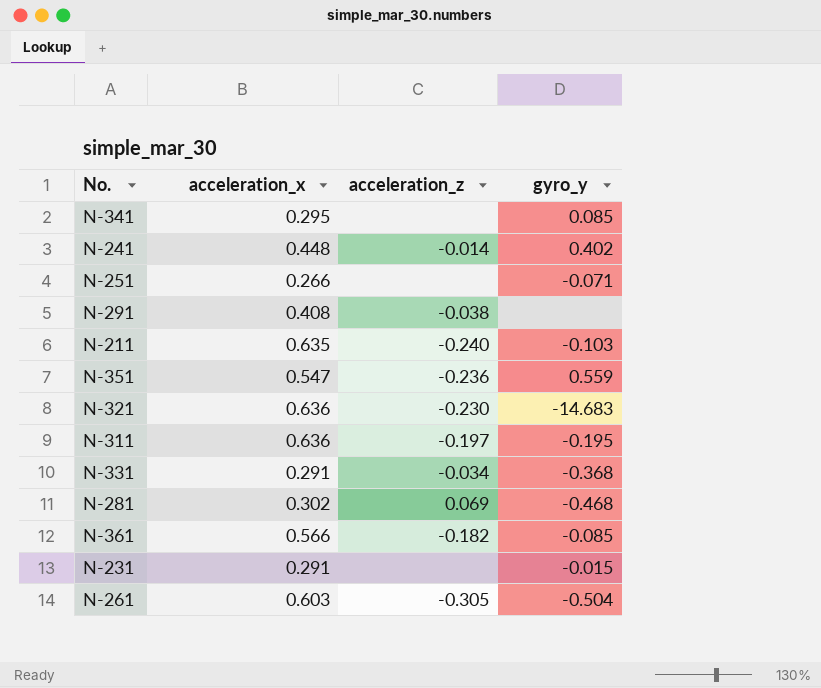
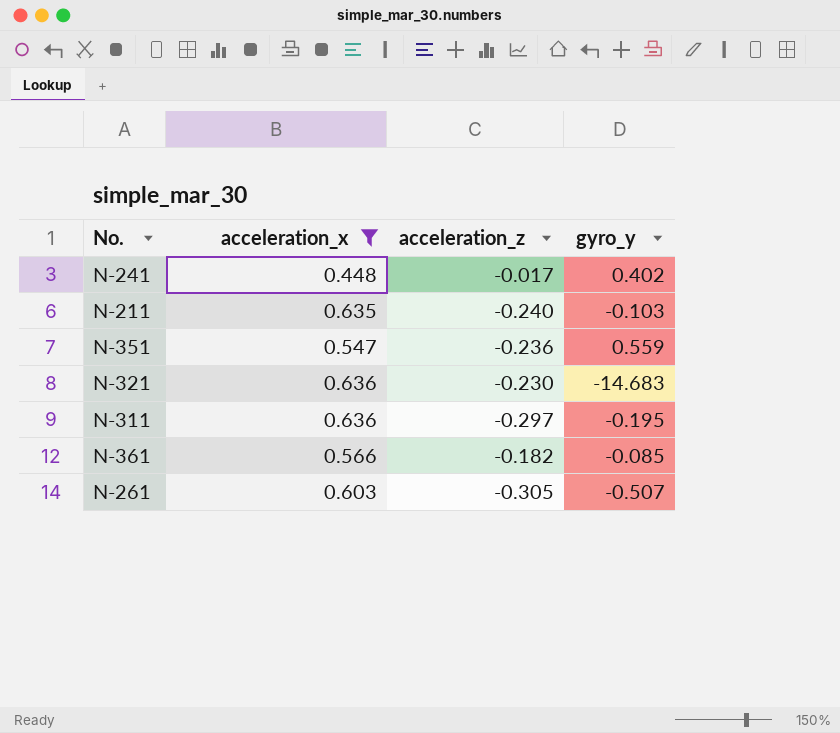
filter: none -> acceleration_x >= 0.448
N-241 | acceleration_z: -0.014 -> -0.017
N-311 | acceleration_z: -0.197 -> -0.297
N-261 | gyro_y: -0.504 -> -0.507

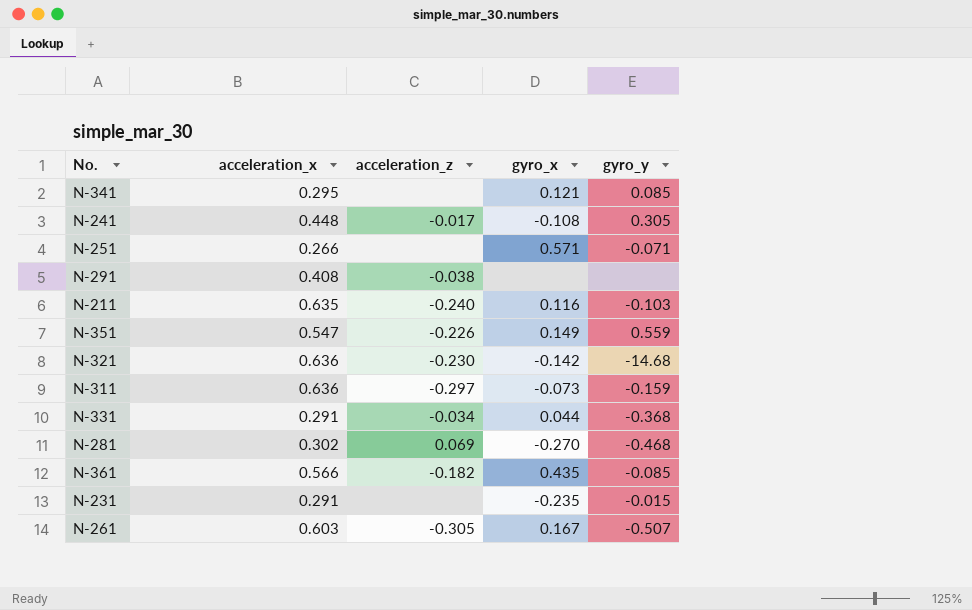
filter: acceleration_x >= 0.448 -> none
column gyro_x | position: none -> 4
N-241 | gyro_y: 0.402 -> 0.305
N-351 | acceleration_z: -0.236 -> -0.226
N-321 | gyro_y: -14.683 -> -14.68
N-311 | gyro_y: -0.195 -> -0.159

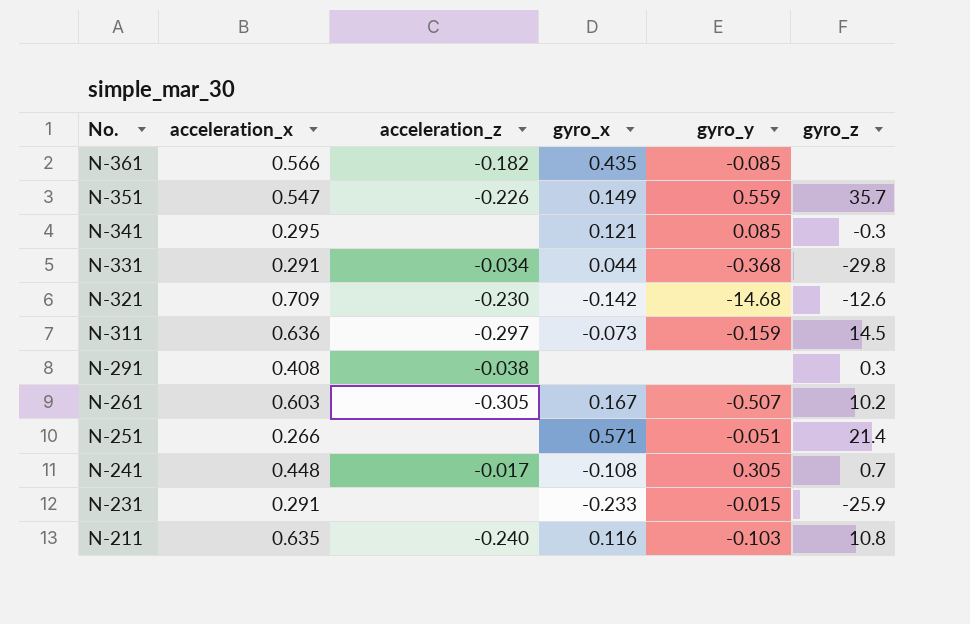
row order: none -> No. descending
column gyro_z | position: none -> 6
row N-281: 0.302 | 0.069 | -0.270 | -0.468 -> none
N-321 | acceleration_x: 0.636 -> 0.709
N-251 | gyro_y: -0.071 -> -0.051
N-231 | gyro_x: -0.235 -> -0.233

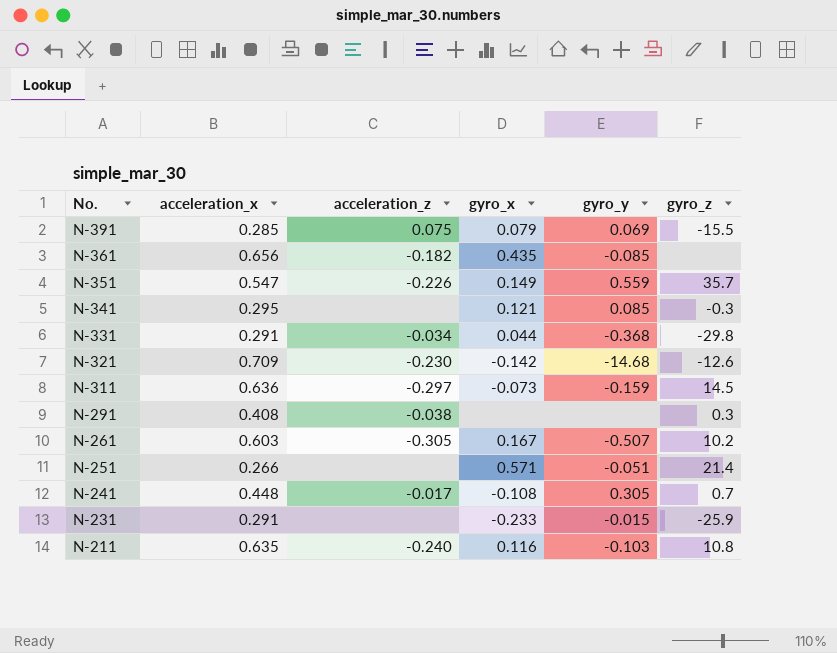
row N-391: none -> 0.285 | 0.075 | 0.079 | 0.069 | -15.5
N-361 | acceleration_x: 0.566 -> 0.656

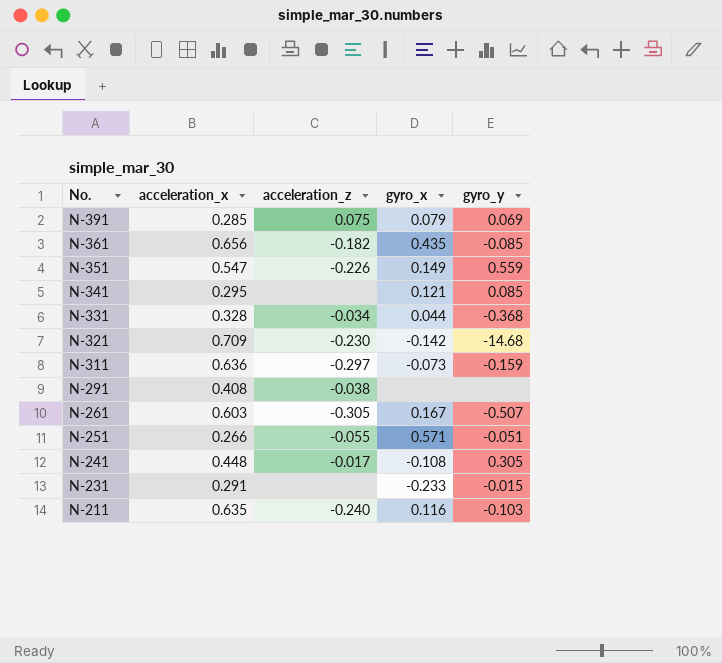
column gyro_z | position: 6 -> none
N-331 | acceleration_x: 0.291 -> 0.328
N-251 | acceleration_z: none -> -0.055

